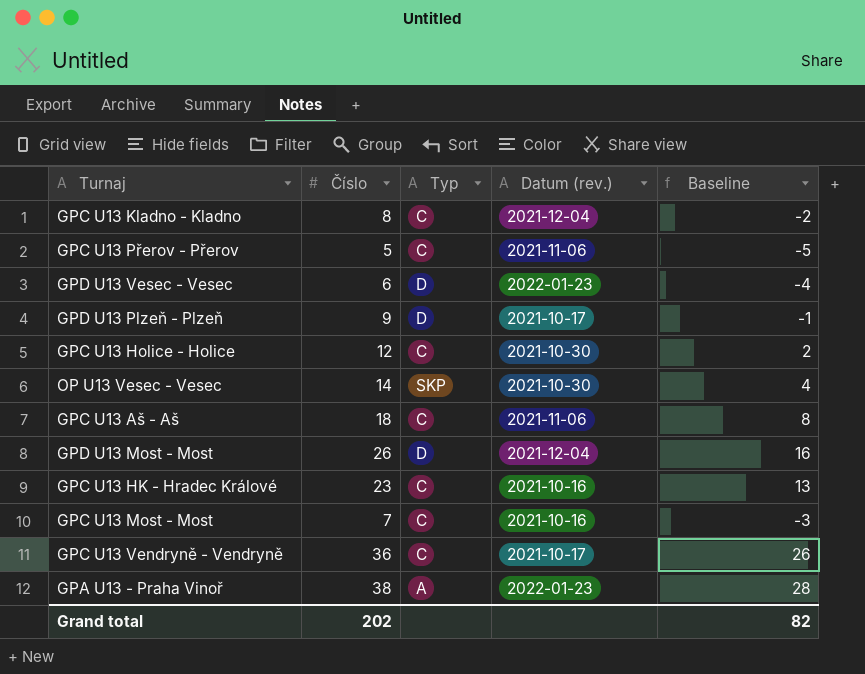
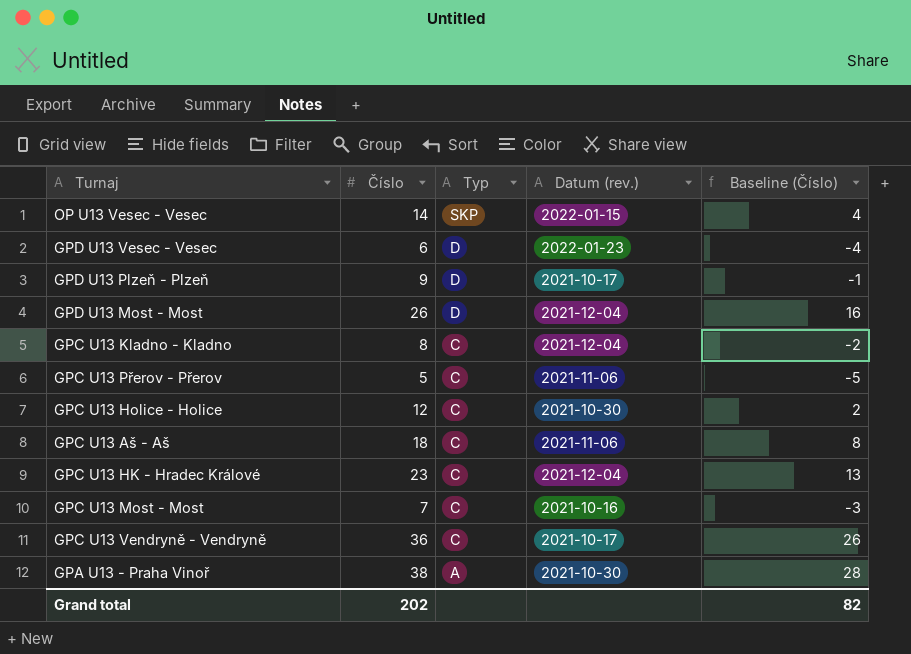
row order: none -> Typ descending
column name: Baseline -> Baseline (Číslo)
OP U13 Vesec - Vesec | Datum (rev.): 2021-10-30 -> 2022-01-15
GPC U13 HK - Hradec Králové | Datum (rev.): 2021-10-16 -> 2021-12-04
GPA U13 - Praha Vinoř | Datum (rev.): 2022-01-23 -> 2021-10-30

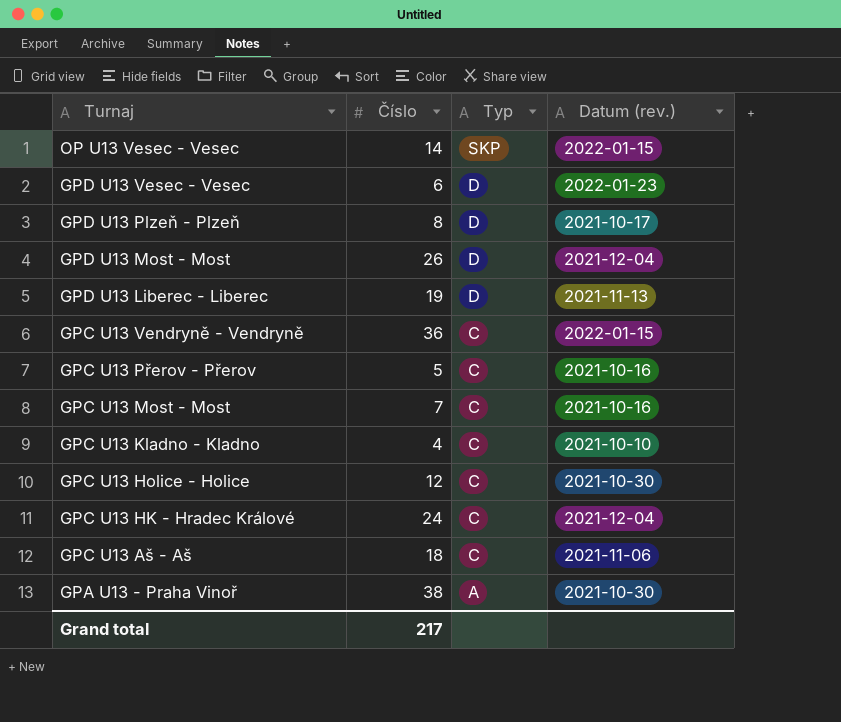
row order: Typ descending -> Turnaj descending
column Baseline (Číslo) | formula: [Číslo] - 10 -> none
GPD U13 Plzeň - Plzeň | Číslo: 9 -> 8
row GPD U13 Liberec - Liberec: none -> 19 | D | 2021-11-13
GPC U13 Vendryně - Vendryně | Datum (rev.): 2021-10-17 -> 2022-01-15
GPC U13 Přerov - Přerov | Datum (rev.): 2021-11-06 -> 2021-10-16
GPC U13 Kladno - Kladno | Číslo: 8 -> 4
GPC U13 Kladno - Kladno | Datum (rev.): 2021-12-04 -> 2021-10-10
GPC U13 HK - Hradec Králové | Číslo: 23 -> 24
Grand total | Číslo: 202 -> 217

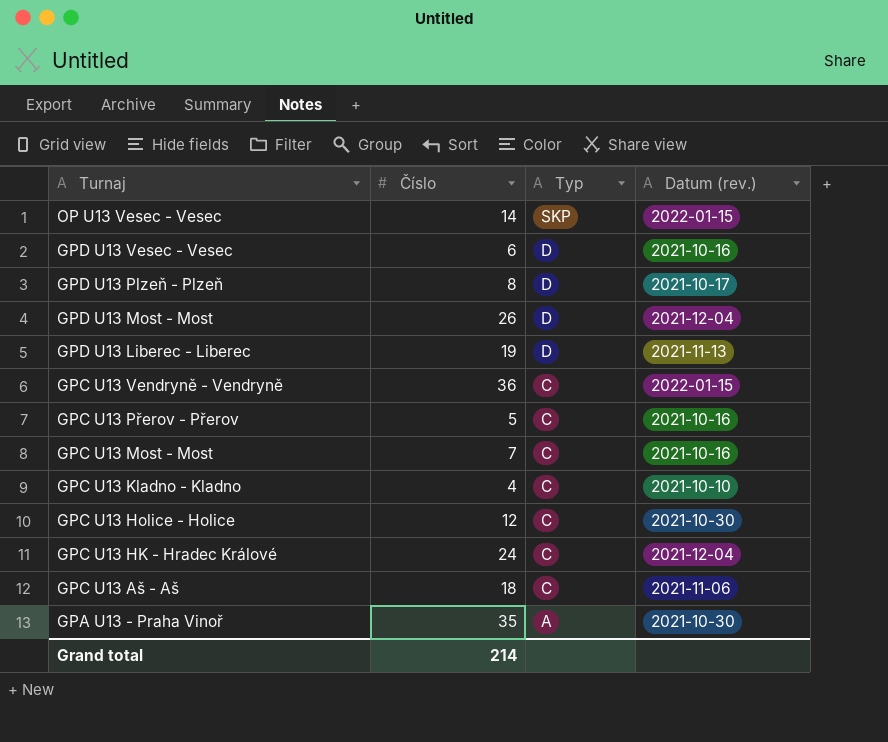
GPD U13 Vesec - Vesec | Datum (rev.): 2022-01-23 -> 2021-10-16
GPA U13 - Praha Vinoř | Číslo: 38 -> 35
Grand total | Číslo: 217 -> 214

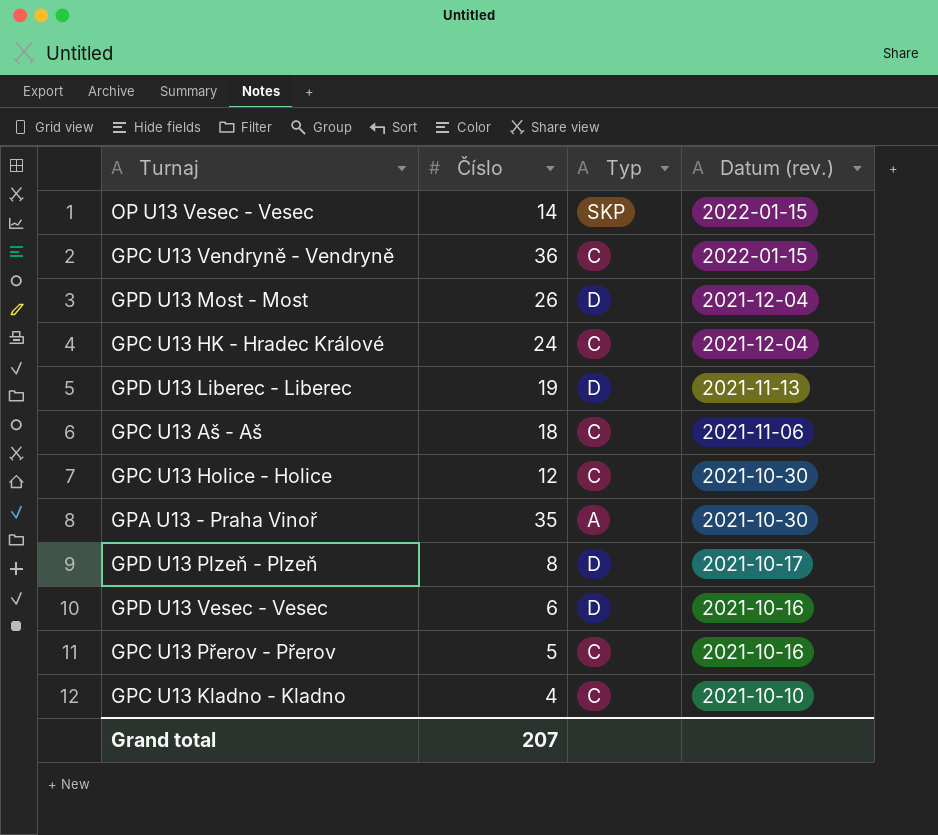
row order: Turnaj descending -> Datum (rev.) descending
row GPC U13 Most - Most: 7 | C | 2021-10-16 -> none
Grand total | Číslo: 214 -> 207

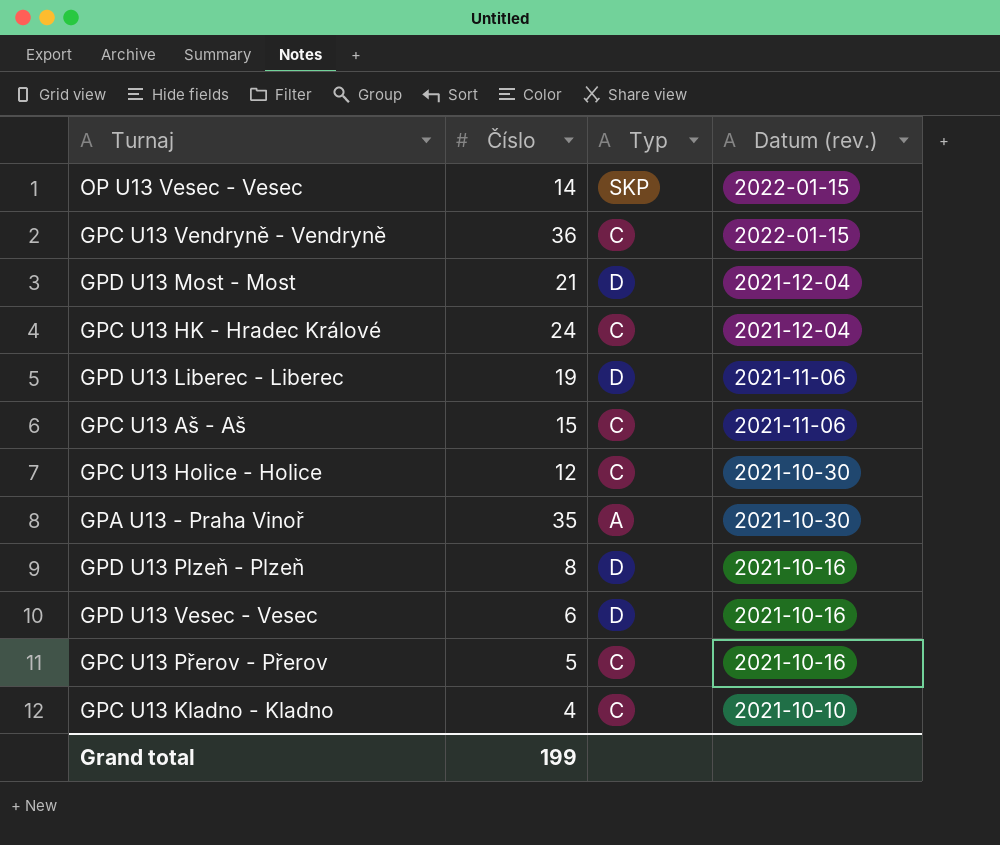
GPD U13 Most - Most | Číslo: 26 -> 21
GPD U13 Liberec - Liberec | Datum (rev.): 2021-11-13 -> 2021-11-06
GPC U13 Aš - Aš | Číslo: 18 -> 15
GPD U13 Plzeň - Plzeň | Datum (rev.): 2021-10-17 -> 2021-10-16
Grand total | Číslo: 207 -> 199

